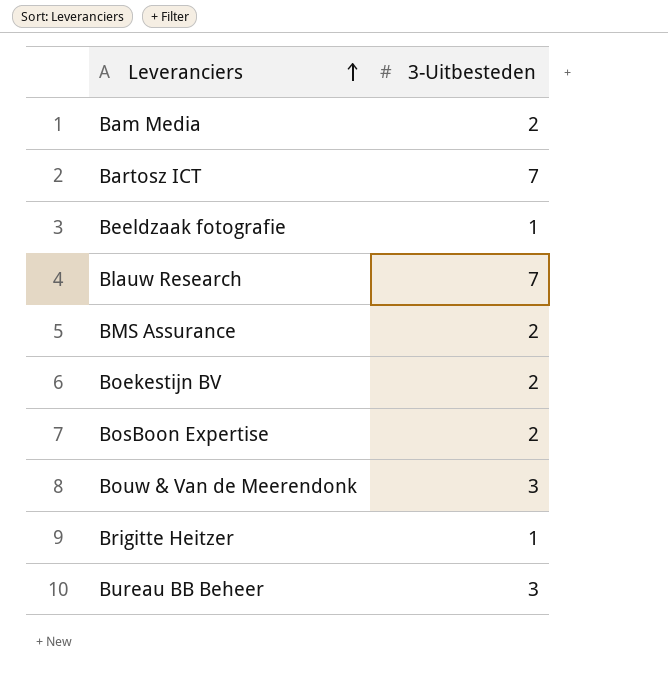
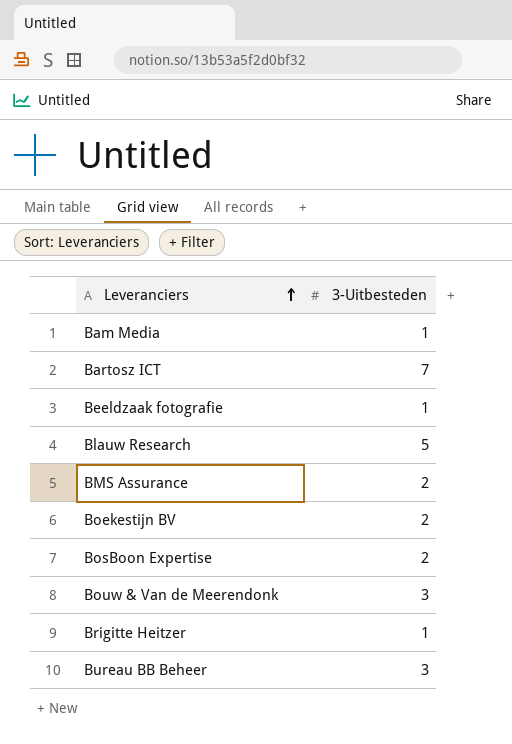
Bam Media | 3-Uitbesteden: 2 -> 1
Blauw Research | 3-Uitbesteden: 7 -> 5

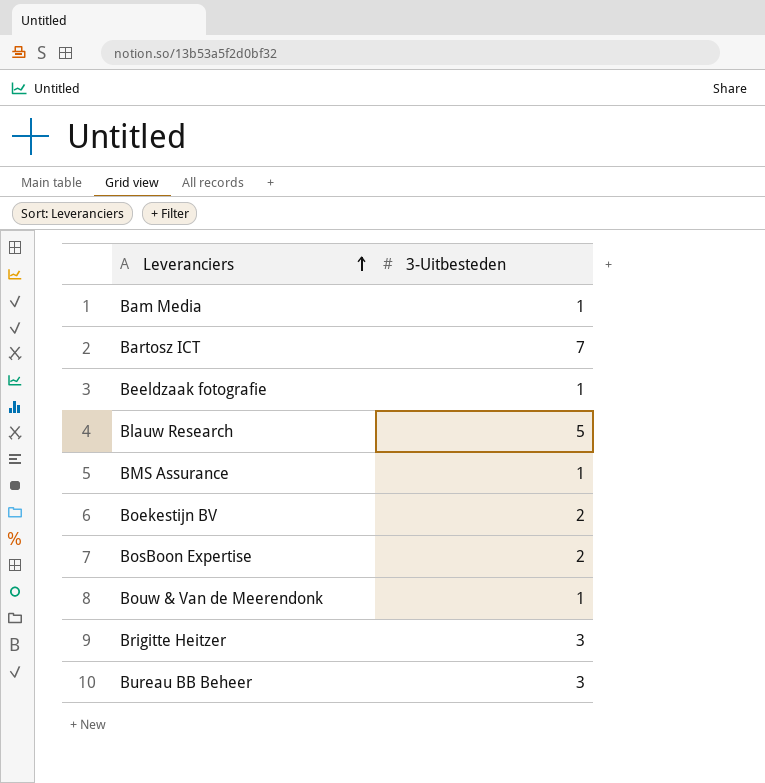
BMS Assurance | 3-Uitbesteden: 2 -> 1
Bouw & Van de Meerendonk | 3-Uitbesteden: 3 -> 1
Brigitte Heitzer | 3-Uitbesteden: 1 -> 3

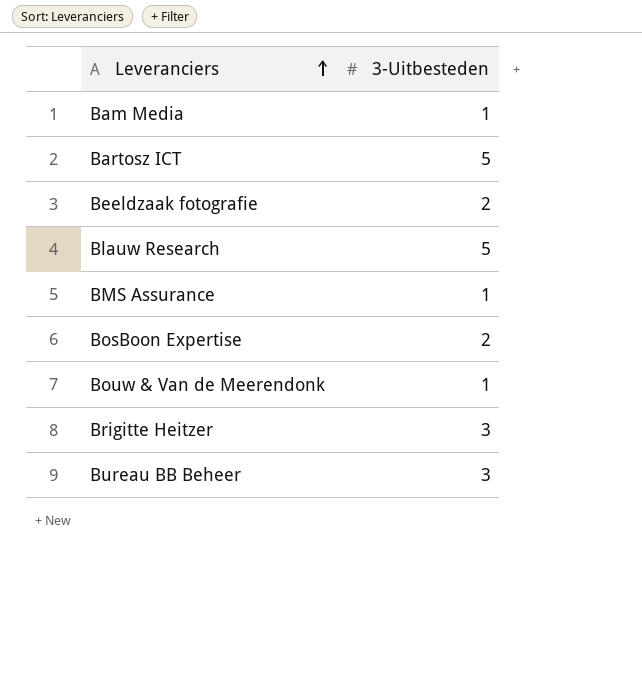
row Boekestijn BV: 2 -> none
Bartosz ICT | 3-Uitbesteden: 7 -> 5
Beeldzaak fotografie | 3-Uitbesteden: 1 -> 2

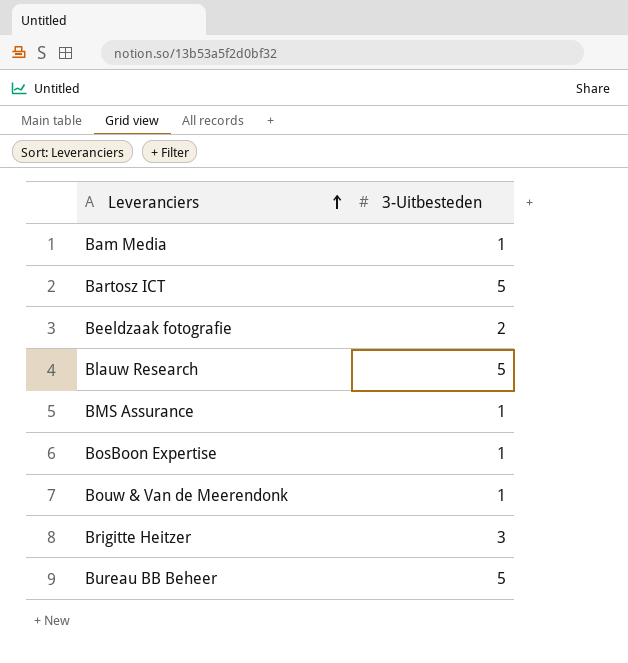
BosBoon Expertise | 3-Uitbesteden: 2 -> 1
Bureau BB Beheer | 3-Uitbesteden: 3 -> 5

